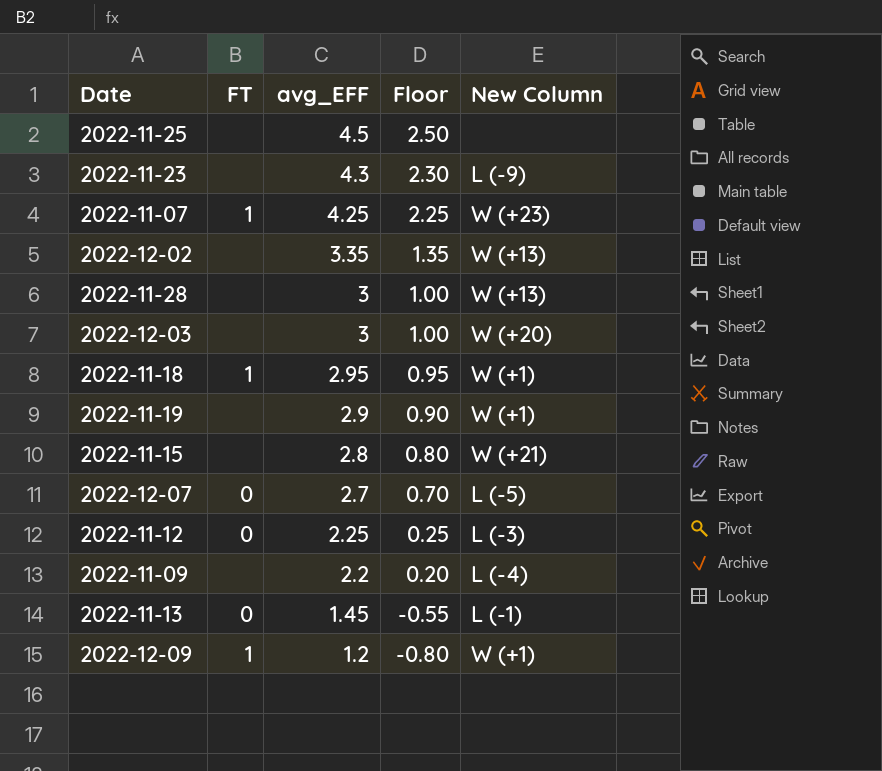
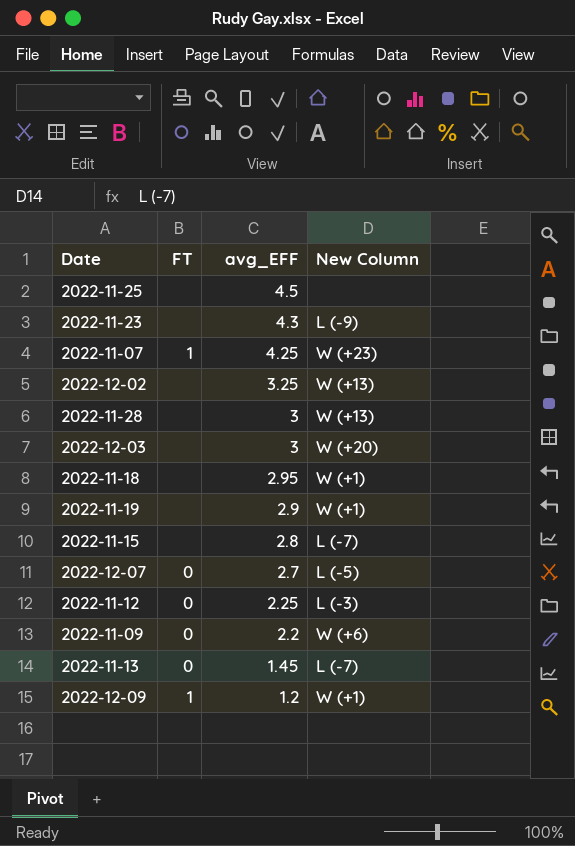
column Floor | formula: [avg_EFF] - 2 -> none
2022-12-02 | avg_EFF: 3.35 -> 3.25
2022-11-18 | FT: 1 -> none
2022-11-15 | New Column: W (+21) -> L (-7)
2022-11-09 | FT: none -> 0
2022-11-09 | New Column: L (-4) -> W (+6)
2022-11-13 | New Column: L (-1) -> L (-7)

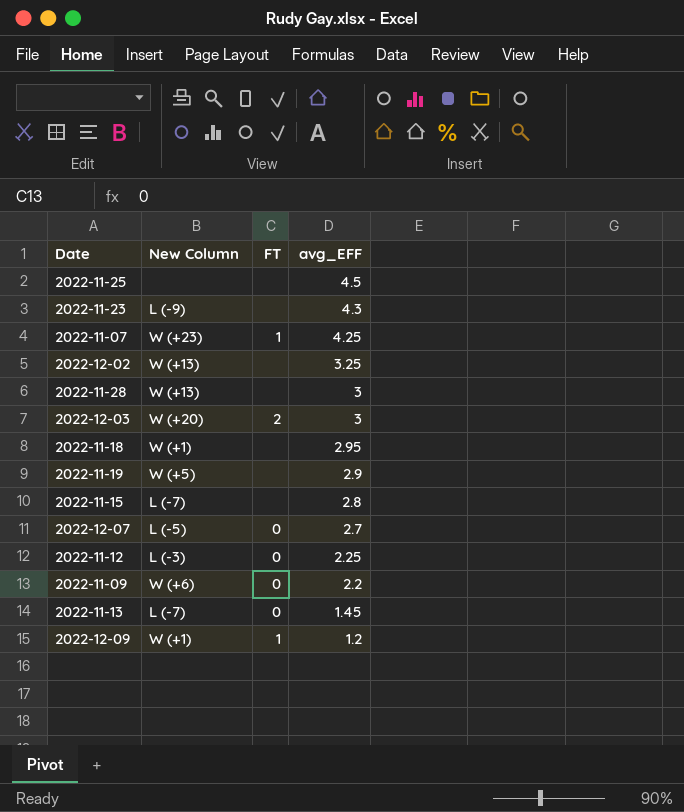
column New Column | position: 4 -> 2
2022-12-03 | FT: none -> 2
2022-11-19 | New Column: W (+1) -> W (+5)

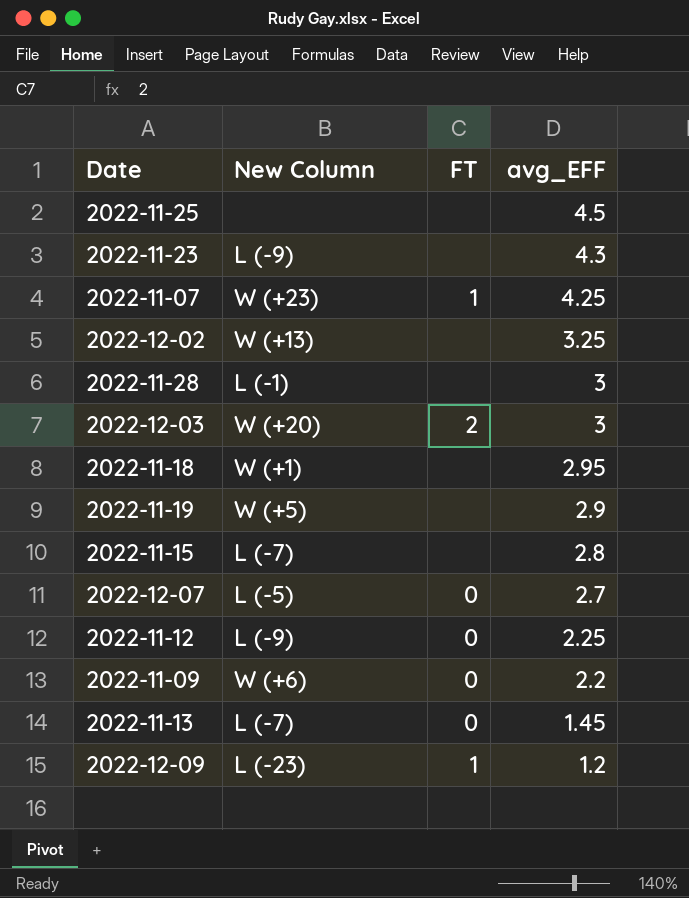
2022-11-28 | New Column: W (+13) -> L (-1)
2022-11-12 | New Column: L (-3) -> L (-9)
2022-12-09 | New Column: W (+1) -> L (-23)

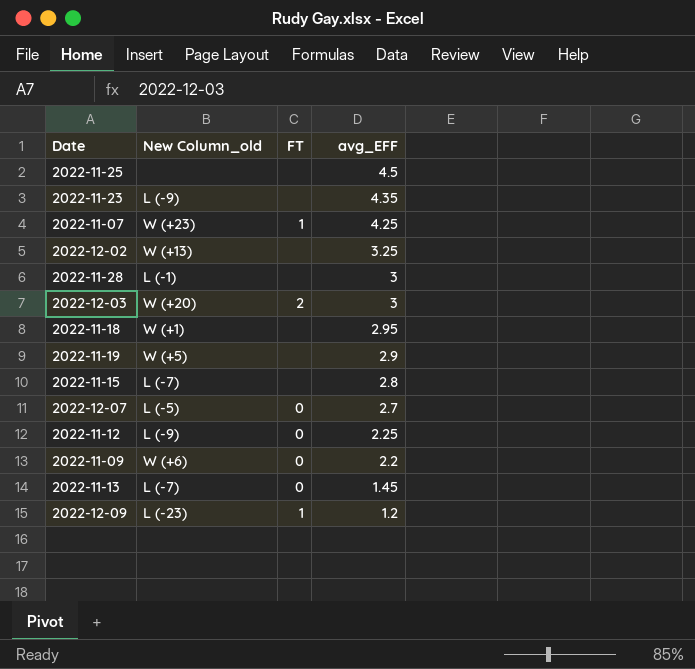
column name: New Column -> New Column_old
2022-11-23 | avg_EFF: 4.3 -> 4.35

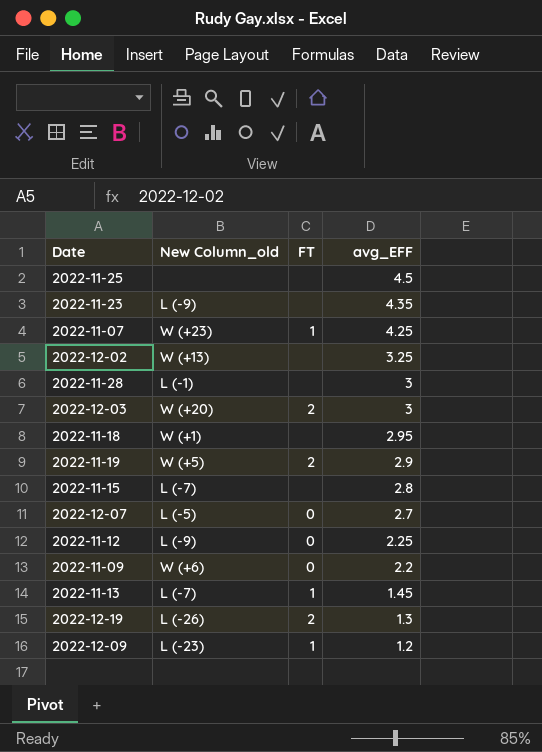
2022-11-19 | FT: none -> 2
2022-11-13 | FT: 0 -> 1
row 2022-12-19: none -> L (-26) | 2 | 1.3

